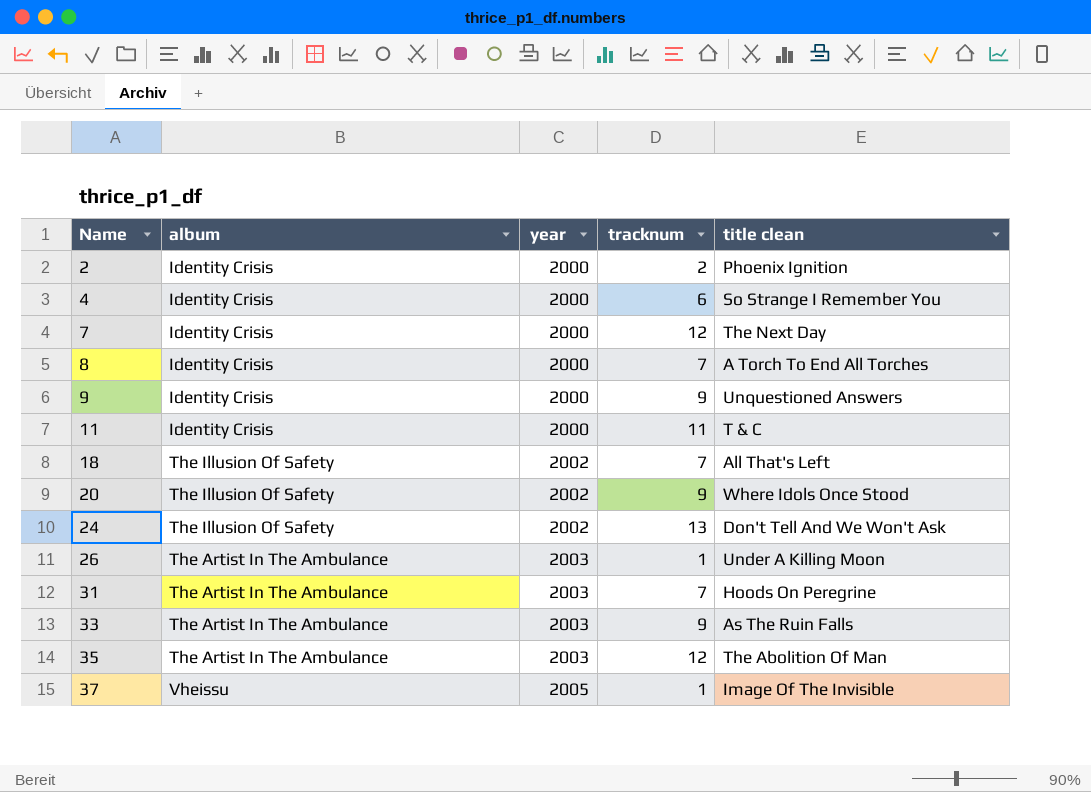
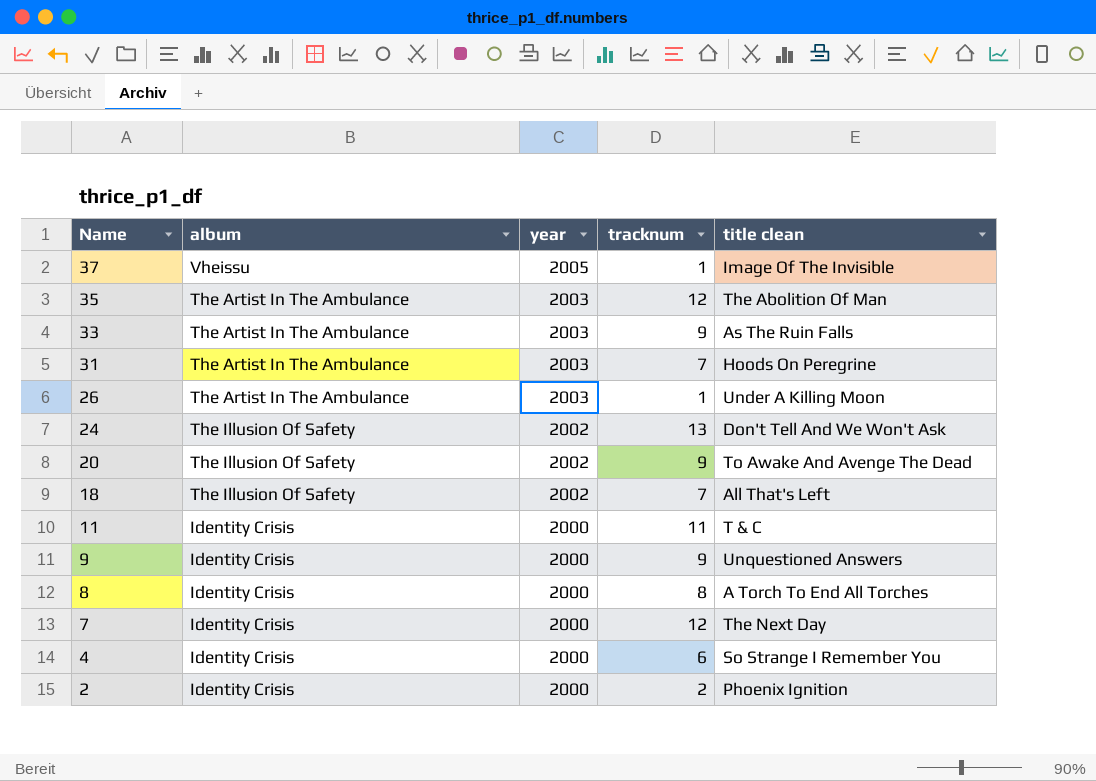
row order: Name ascending -> Name descending
20 | title clean: Where Idols Once Stood -> To Awake And Avenge The Dead
8 | tracknum: 7 -> 8

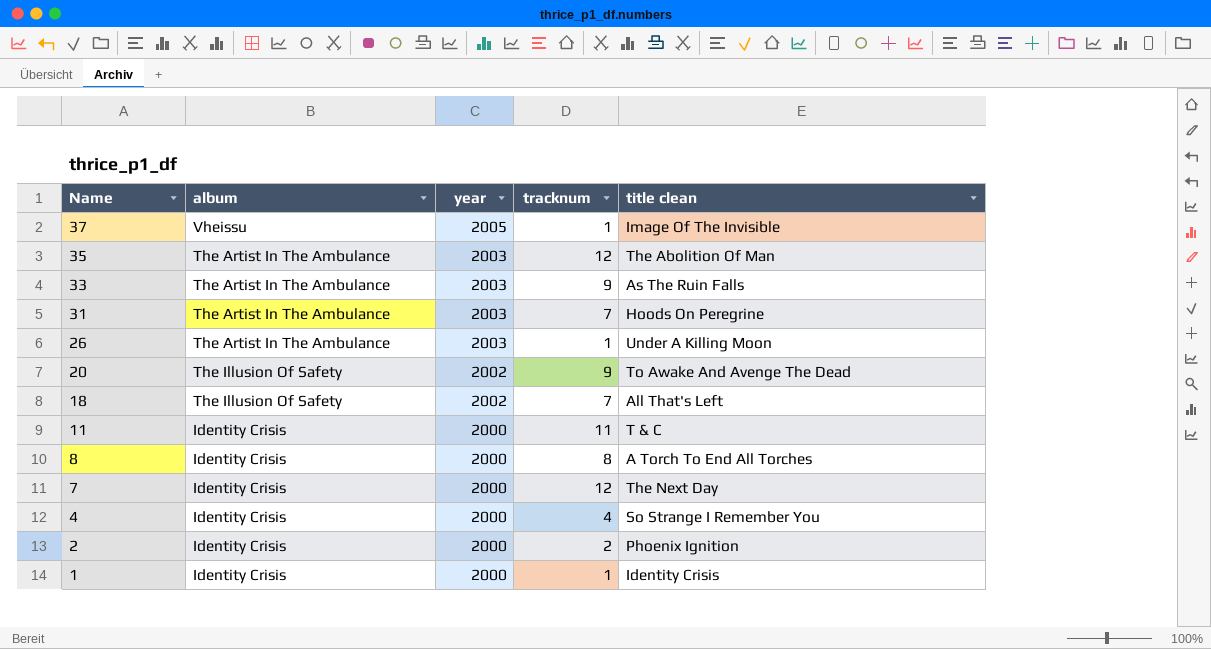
row 24: The Illusion Of Safety | 2002 | 13 | Don't Tell And We Won't Ask -> none
row 9: Identity Crisis | 2000 | 9 | Unquestioned Answers -> none
4 | tracknum: 6 -> 4
row 1: none -> Identity Crisis | 2000 | 1 | Identity Crisis

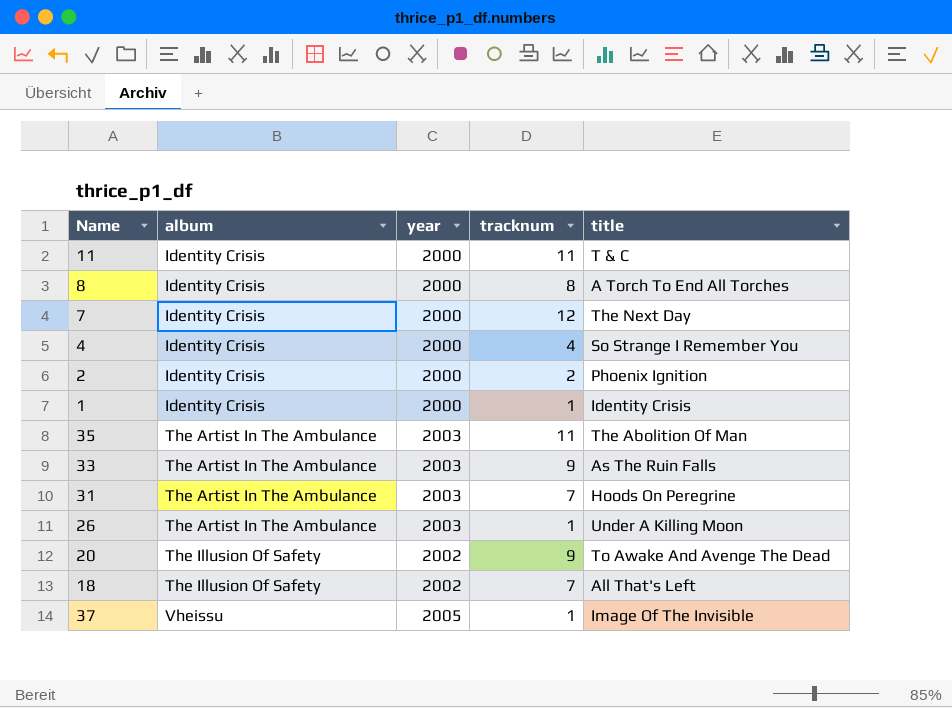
row order: Name descending -> album ascending
column name: title clean -> title
35 | tracknum: 12 -> 11

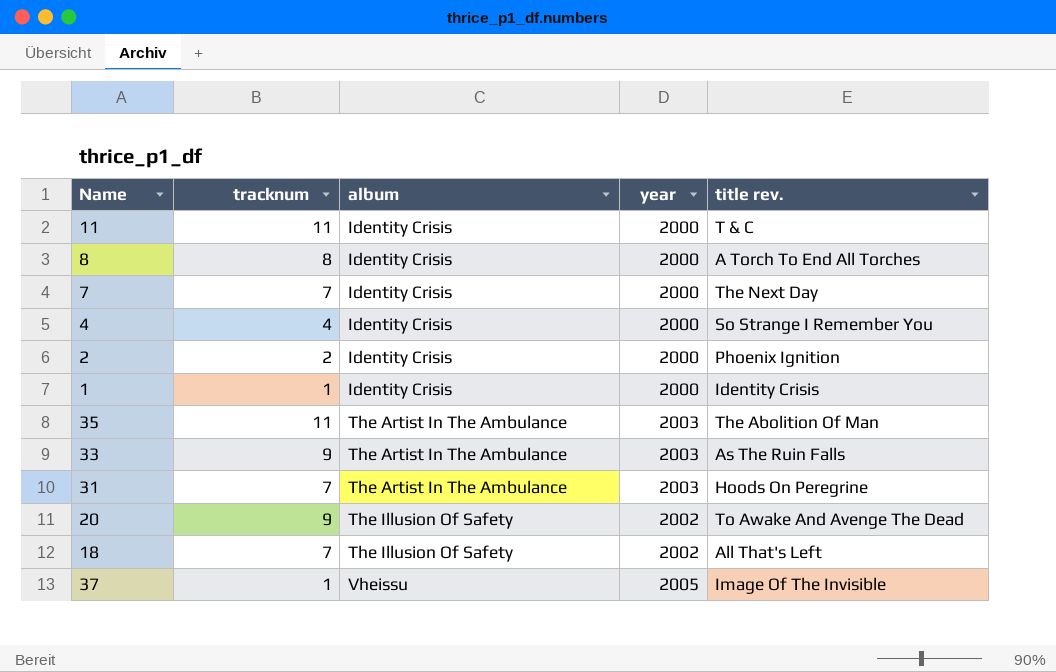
column tracknum | position: 4 -> 2
column name: title -> title rev.
row 26: The Artist In The Ambulance | 2003 | 1 | Under A Killing Moon -> none
7 | tracknum: 12 -> 7

